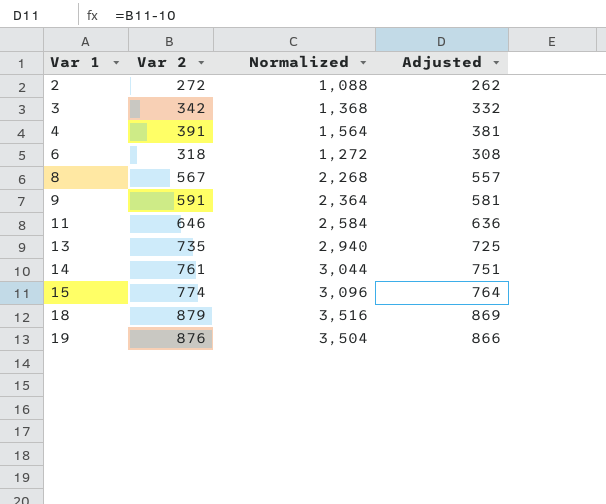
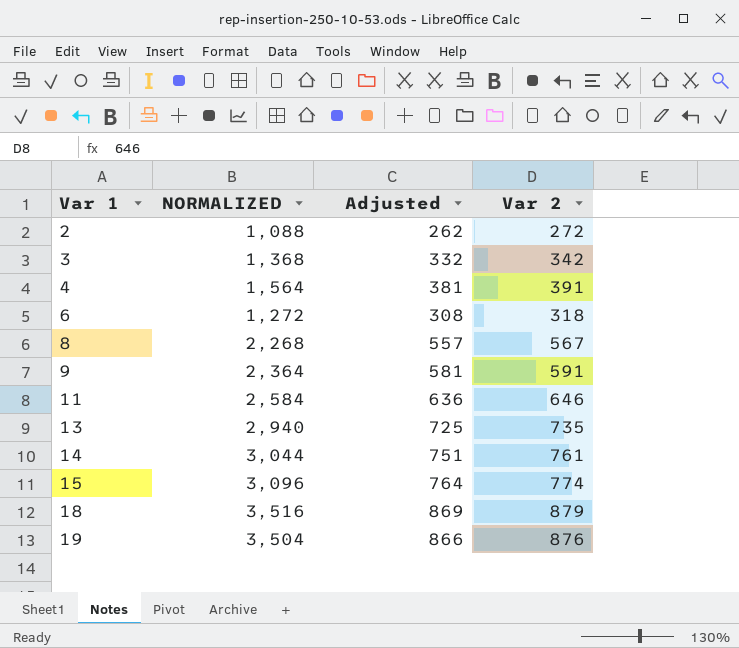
column name: Normalized -> NORMALIZED
column Var 2 | position: 2 -> 4

